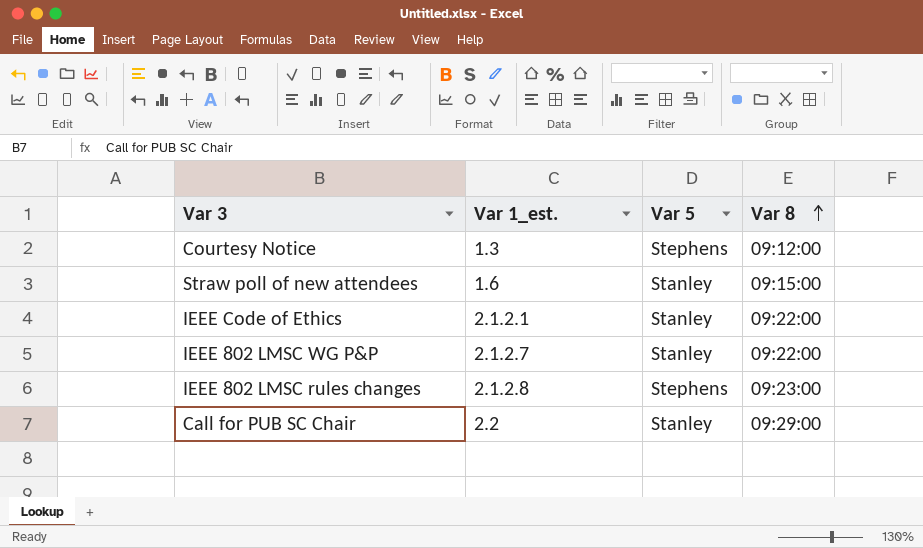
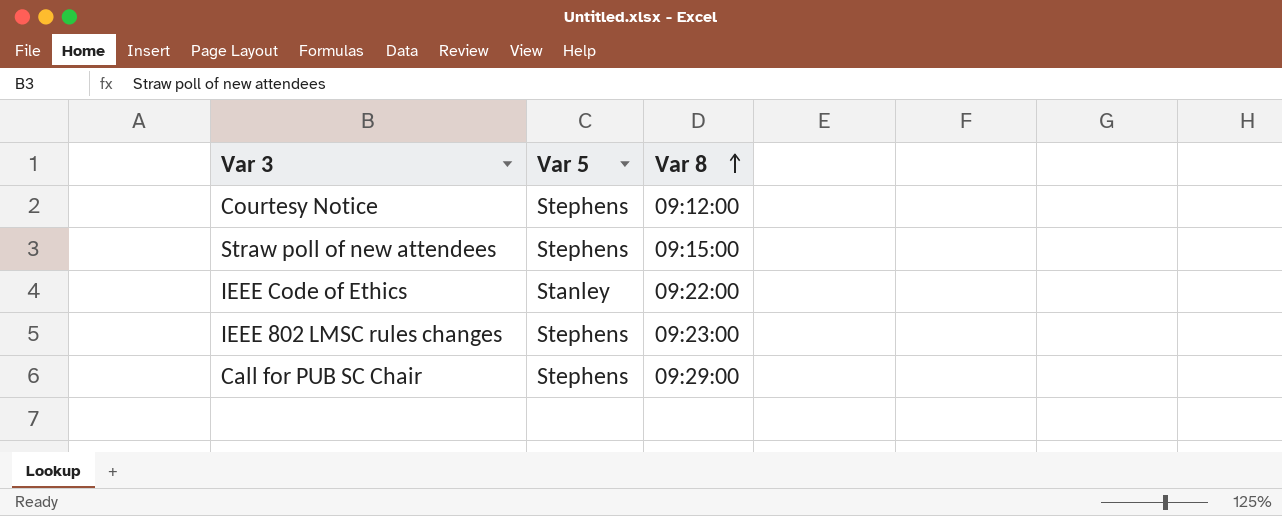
column Var 1_est. | position: 2 -> none
row IEEE 802 LMSC WG P&P: 2.1.2.7 | Stanley | 09:22:00 -> none
Straw poll of new attendees | Var 5: Stanley -> Stephens
Call for PUB SC Chair | Var 5: Stanley -> Stephens

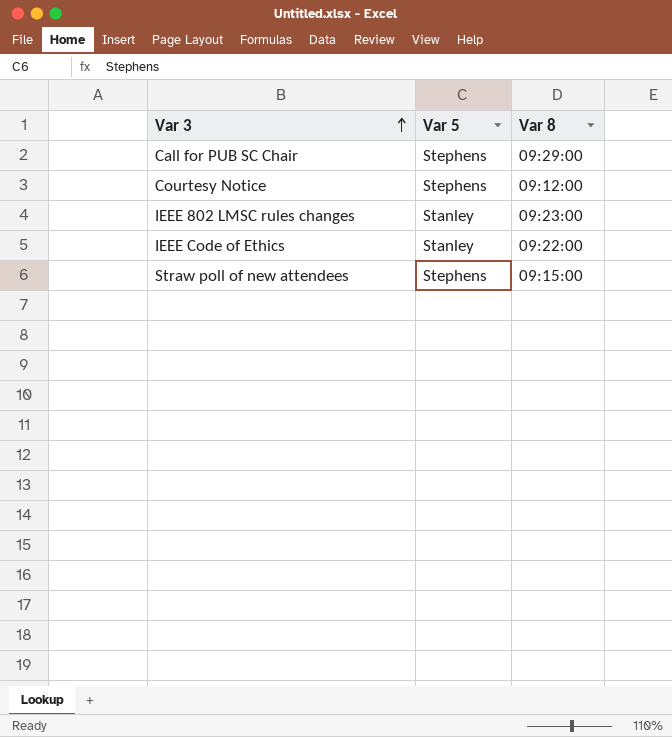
row order: Var 8 ascending -> Var 3 ascending
IEEE 802 LMSC rules changes | Var 5: Stephens -> Stanley

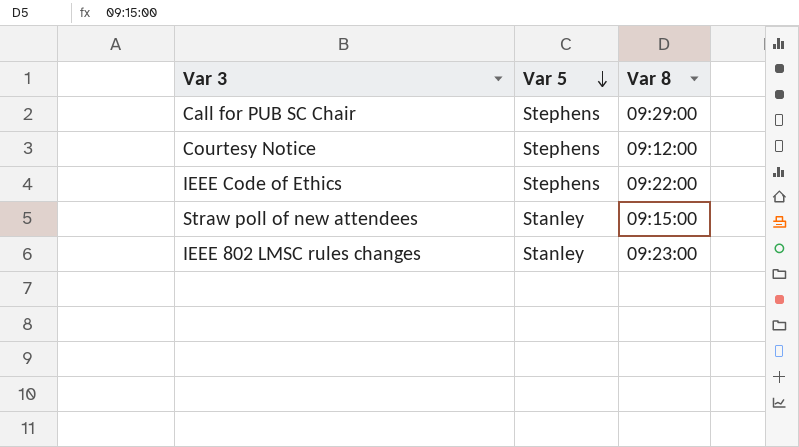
row order: Var 3 ascending -> Var 5 descending
IEEE Code of Ethics | Var 5: Stanley -> Stephens
Straw poll of new attendees | Var 5: Stephens -> Stanley

